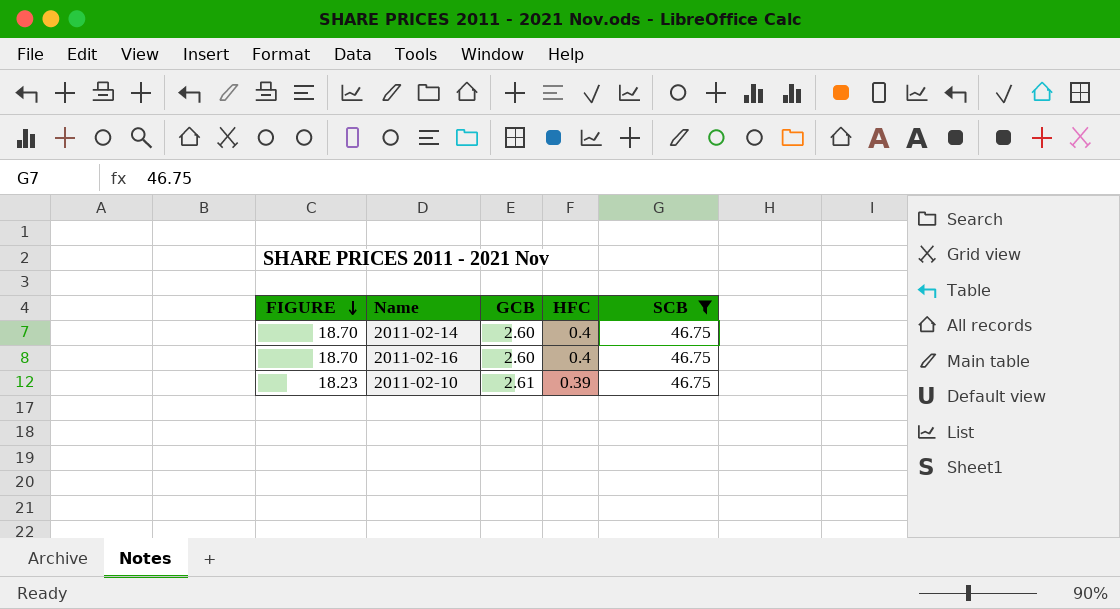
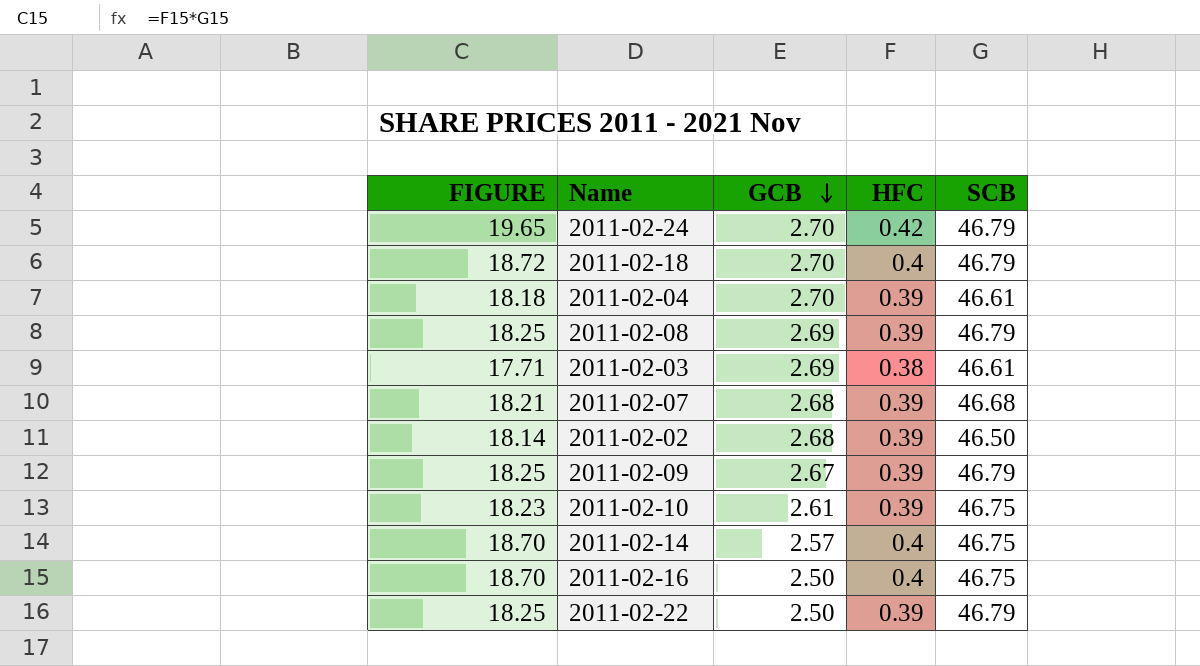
filter: SCB = 46.75 -> none
row order: FIGURE descending -> GCB descending
2011-02-14 | GCB: 2.60 -> 2.57
2011-02-16 | GCB: 2.60 -> 2.50

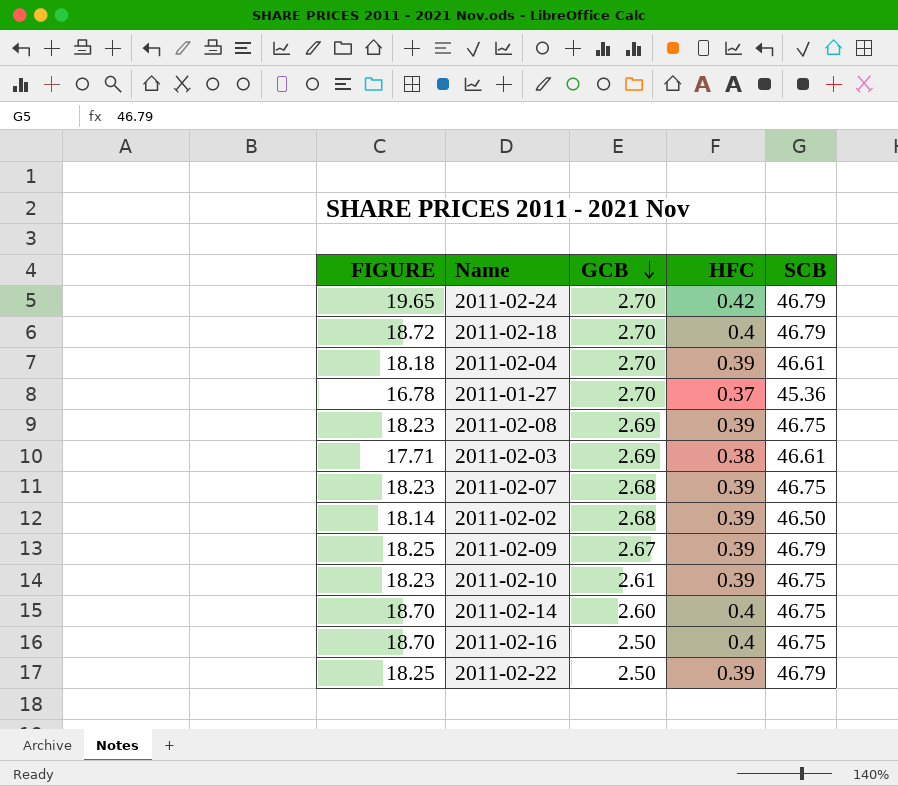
row 2011-01-27: none -> 16.78 | 2.70 | 0.37 | 45.36
2011-02-08 | FIGURE: 18.25 -> 18.23
2011-02-08 | SCB: 46.79 -> 46.75
2011-02-07 | FIGURE: 18.21 -> 18.23
2011-02-07 | SCB: 46.68 -> 46.75
2011-02-14 | GCB: 2.57 -> 2.60

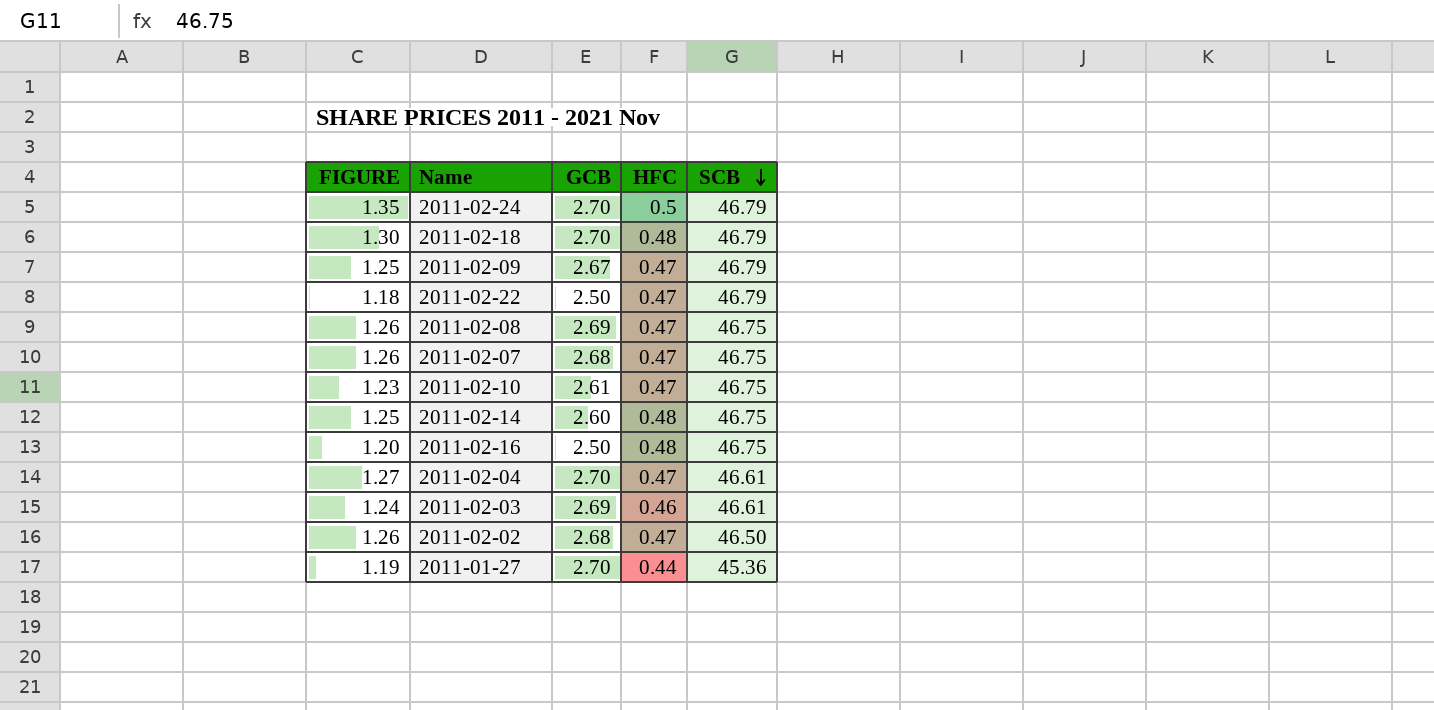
row order: GCB descending -> SCB descending
column FIGURE | formula: [HFC] * [SCB] -> [GCB] * [HFC]
2011-02-24 | HFC: 0.42 -> 0.5
2011-02-18 | HFC: 0.4 -> 0.48
2011-02-09 | HFC: 0.39 -> 0.47
2011-02-22 | HFC: 0.39 -> 0.47
2011-02-08 | HFC: 0.39 -> 0.47
2011-02-07 | HFC: 0.39 -> 0.47
2011-02-10 | HFC: 0.39 -> 0.47
2011-02-14 | HFC: 0.4 -> 0.48
2011-02-16 | HFC: 0.4 -> 0.48
2011-02-04 | HFC: 0.39 -> 0.47
2011-02-03 | HFC: 0.38 -> 0.46
2011-02-02 | HFC: 0.39 -> 0.47
2011-01-27 | HFC: 0.37 -> 0.44

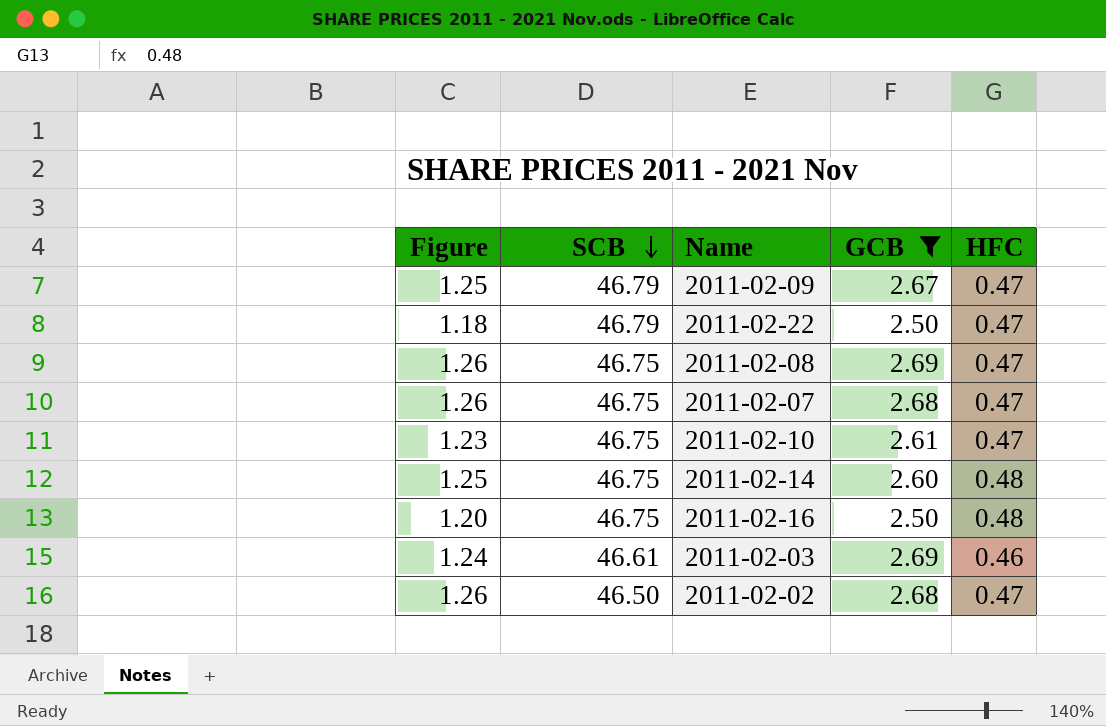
filter: none -> GCB != 2.70
column name: FIGURE -> Figure
column SCB | position: 5 -> 2

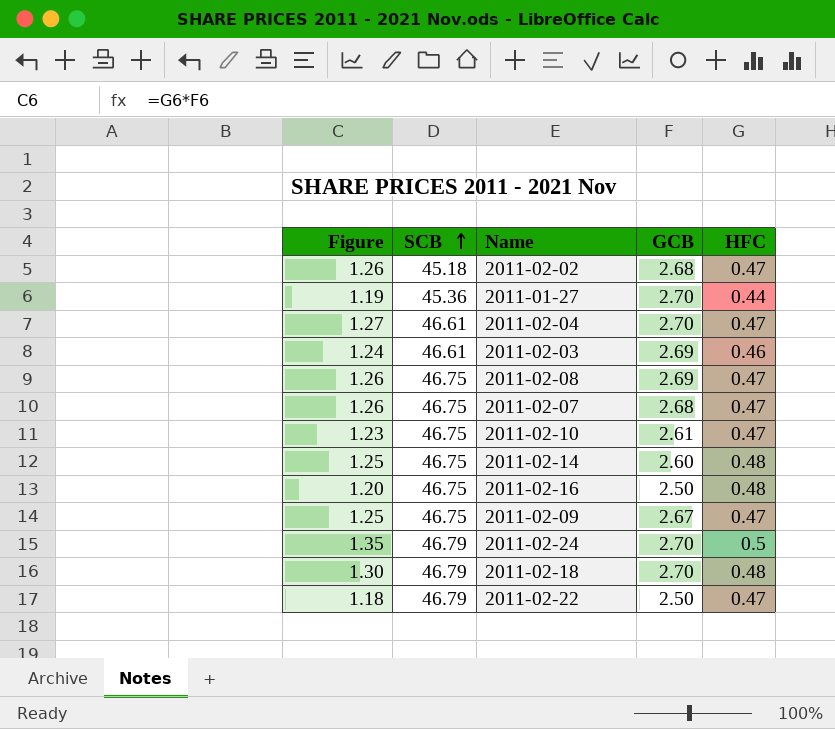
filter: GCB != 2.70 -> none
row order: SCB descending -> SCB ascending
2011-02-02 | SCB: 46.50 -> 45.18
2011-02-09 | SCB: 46.79 -> 46.75

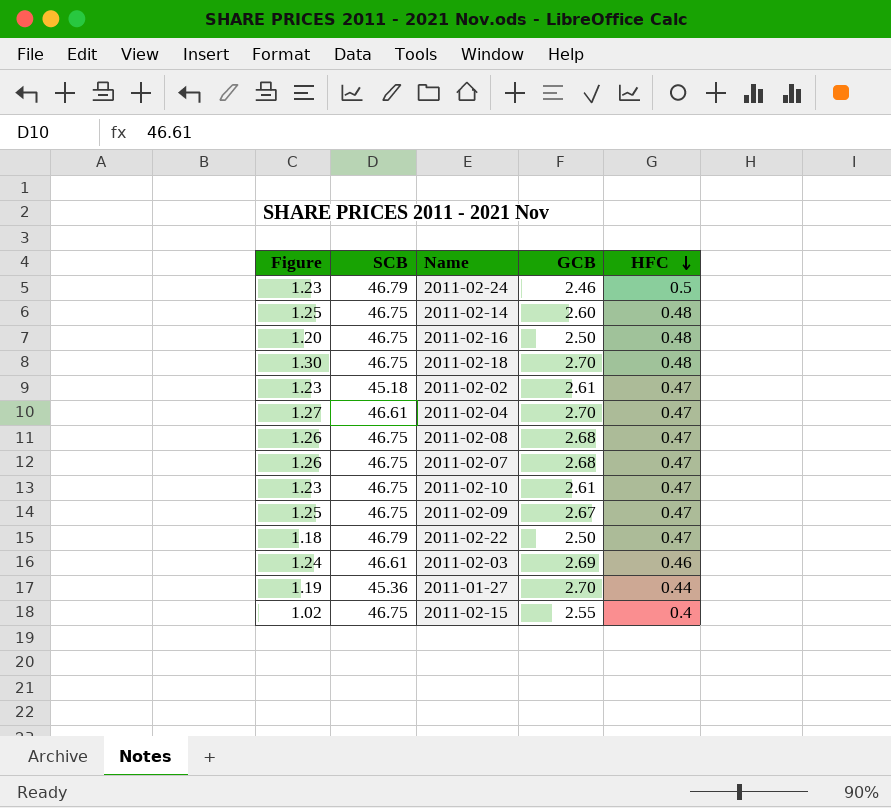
row order: SCB ascending -> HFC descending
2011-02-24 | Figure: 1.35 -> 1.23
2011-02-24 | GCB: 2.70 -> 2.46
2011-02-18 | SCB: 46.79 -> 46.75
2011-02-02 | Figure: 1.26 -> 1.23
2011-02-02 | GCB: 2.68 -> 2.61
2011-02-08 | GCB: 2.69 -> 2.68
row 2011-02-15: none -> 1.02 | 46.75 | 2.55 | 0.4

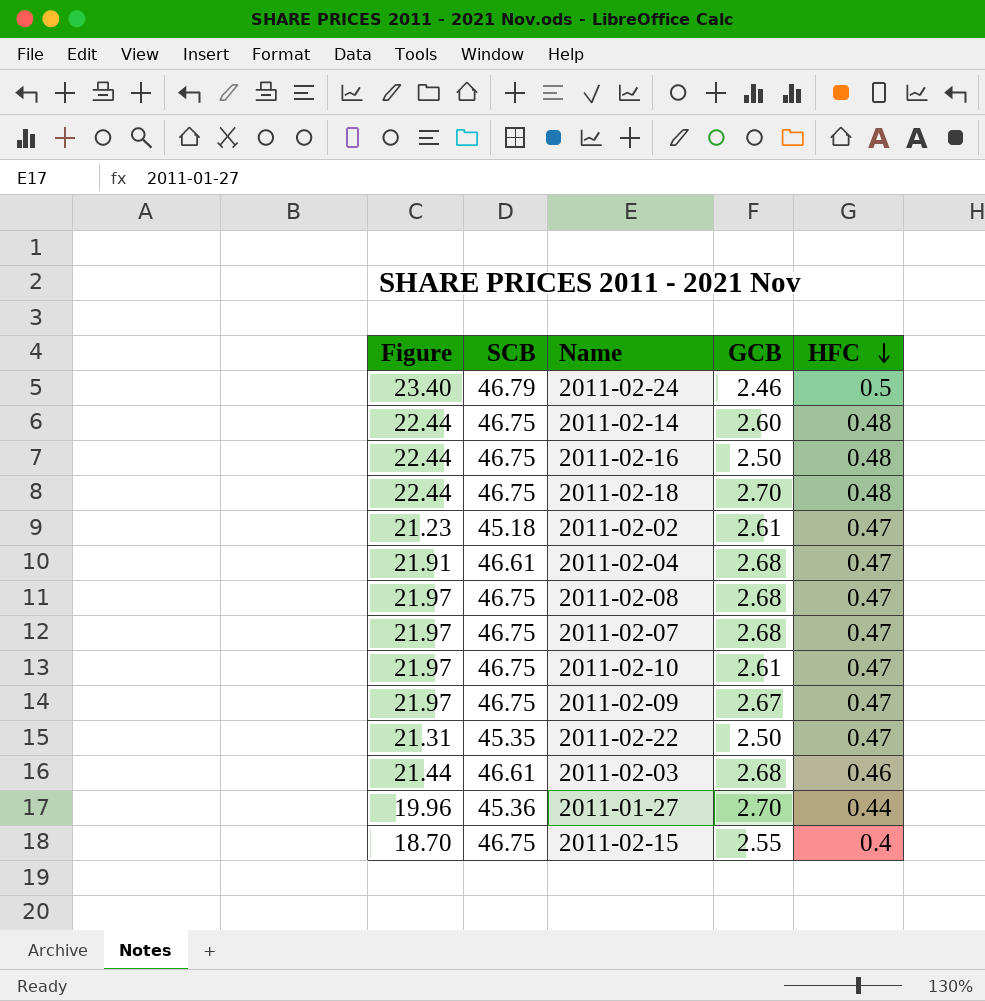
column Figure | formula: [GCB] * [HFC] -> [SCB] * [HFC]
2011-02-04 | GCB: 2.70 -> 2.68
2011-02-22 | SCB: 46.79 -> 45.35
2011-02-03 | GCB: 2.69 -> 2.68

